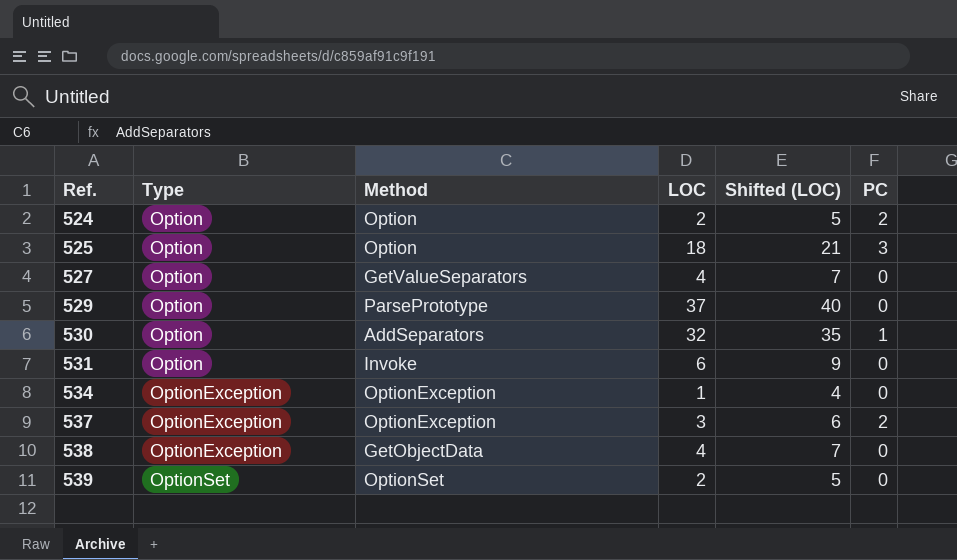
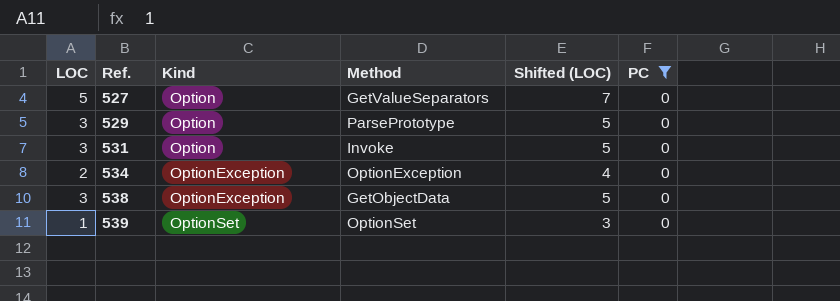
filter: none -> PC = 0
column LOC | position: 4 -> 1
column name: Type -> Kind
column Shifted (LOC) | formula: [LOC] + 3 -> [LOC] + 2
527 | LOC: 4 -> 5
529 | LOC: 37 -> 3
531 | LOC: 6 -> 3
534 | LOC: 1 -> 2
538 | LOC: 4 -> 3
539 | LOC: 2 -> 1

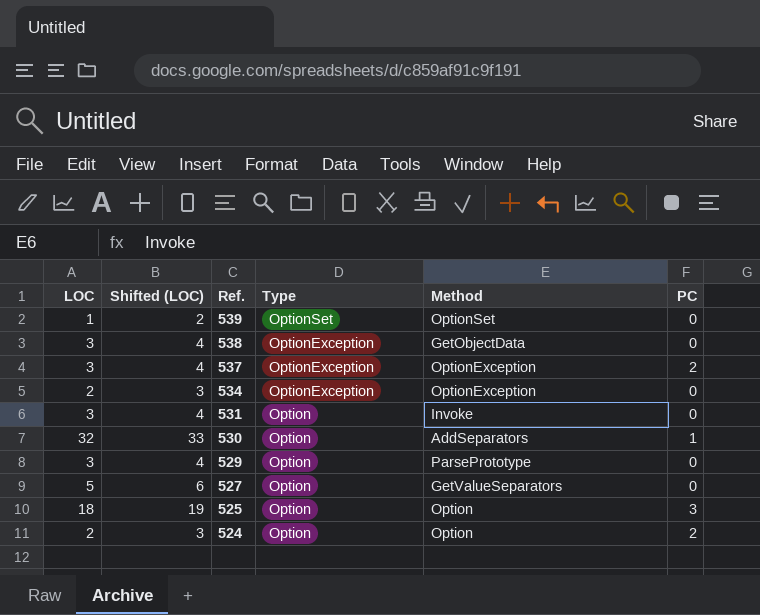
filter: PC = 0 -> none
row order: Ref. ascending -> Ref. descending
column Shifted (LOC) | formula: [LOC] + 2 -> [LOC] + 1
column Shifted (LOC) | position: 5 -> 2
column name: Kind -> Type

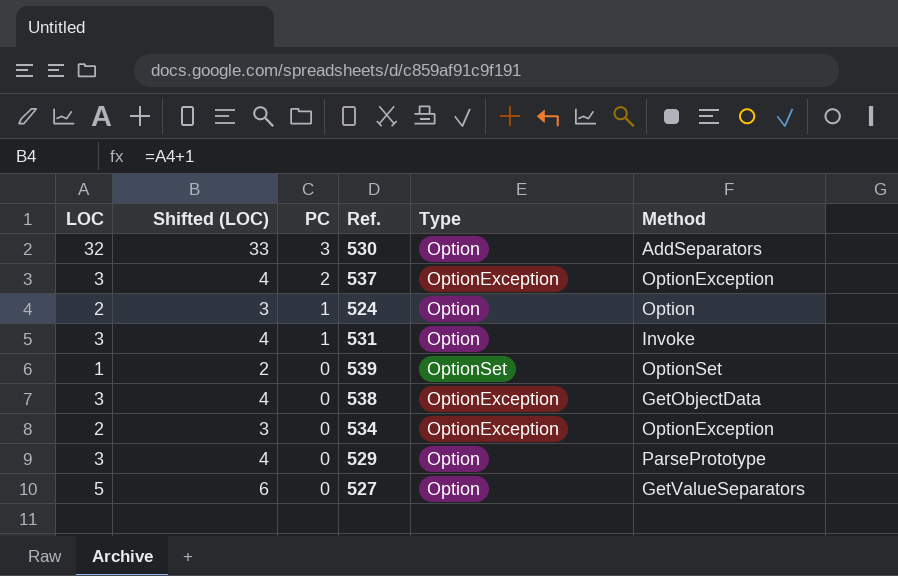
row order: Ref. descending -> PC descending
column PC | position: 6 -> 3
row 525: 18 | 19 | Option | Option | 3 -> none
530 | PC: 1 -> 3
524 | PC: 2 -> 1
531 | PC: 0 -> 1

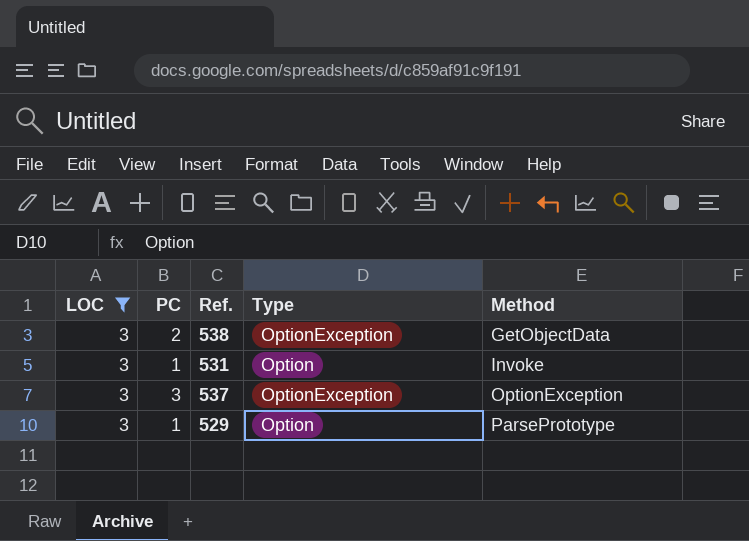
filter: none -> LOC = 3
row order: PC descending -> Method ascending
column Shifted (LOC) | formula: [LOC] + 1 -> none
538 | PC: 0 -> 2
537 | PC: 2 -> 3
529 | PC: 0 -> 1

